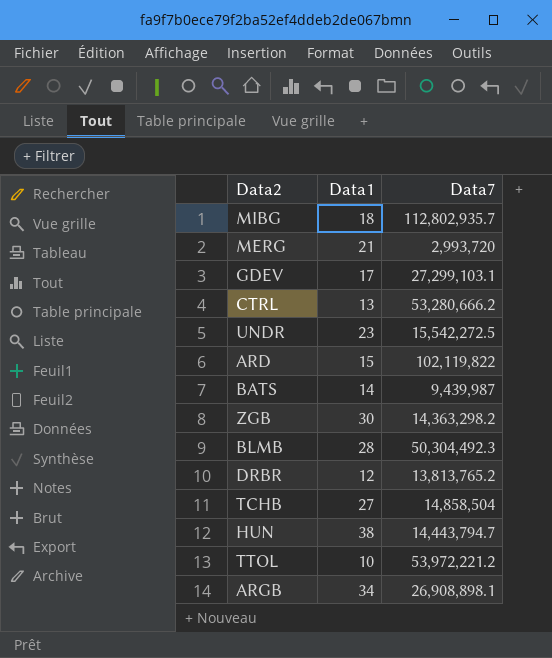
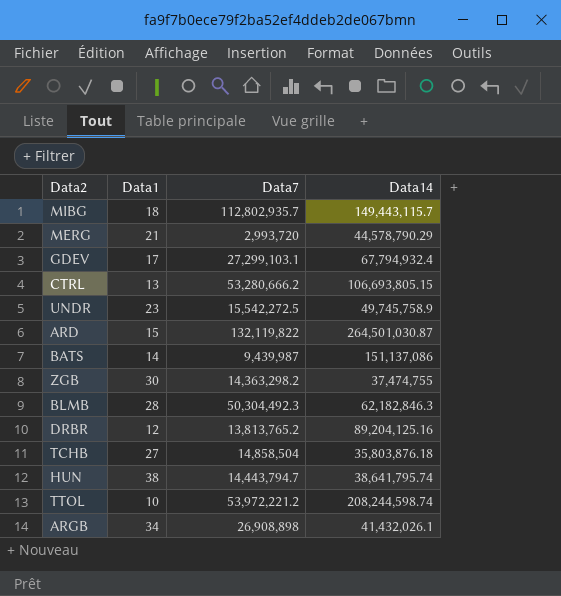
column Data14 | position: none -> 4
ARD | Data7: 102,119,822 -> 132,119,822
ARGB | Data7: 26,908,898.1 -> 26,908,898

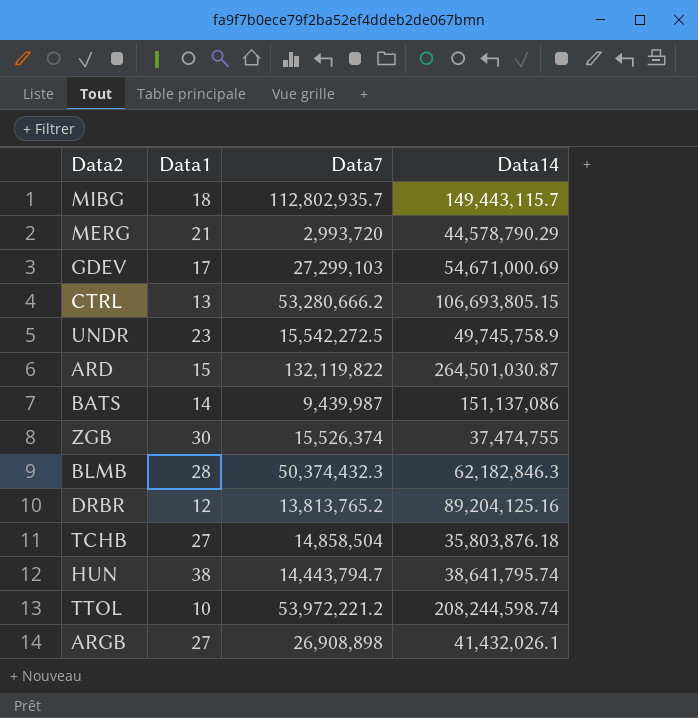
GDEV | Data7: 27,299,103.1 -> 27,299,103
GDEV | Data14: 67,794,932.4 -> 54,671,000.69
ZGB | Data7: 14,363,298.2 -> 15,526,374
BLMB | Data7: 50,304,492.3 -> 50,374,432.3
ARGB | Data1: 34 -> 27

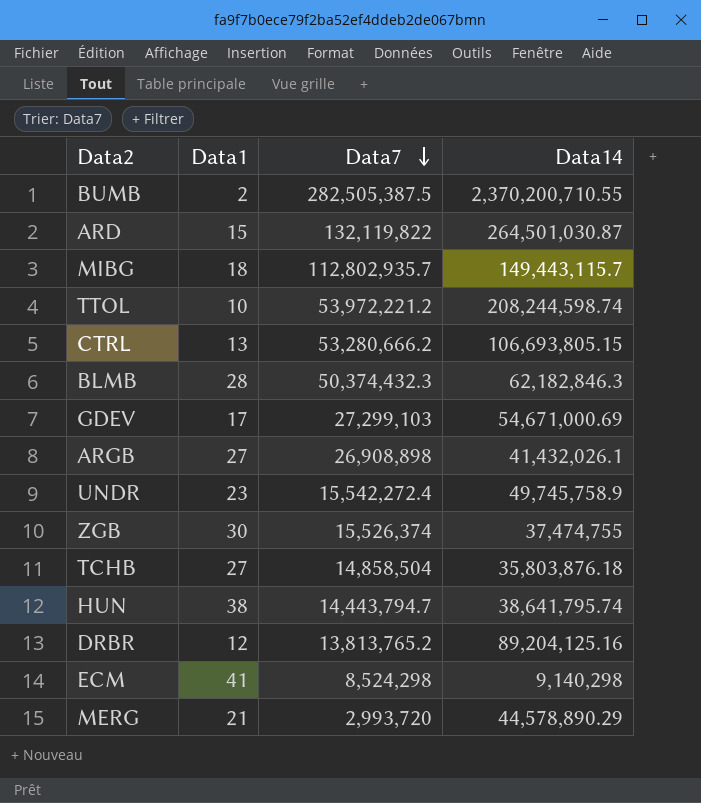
row order: none -> Data7 descending
row BATS: 14 | 9,439,987 | 151,137,086 -> none
row BUMB: none -> 2 | 282,505,387.5 | 2,370,200,710.55
UNDR | Data7: 15,542,272.5 -> 15,542,272.4
row ECM: none -> 41 | 8,524,298 | 9,140,298
MERG | Data14: 44,578,790.29 -> 44,578,890.29

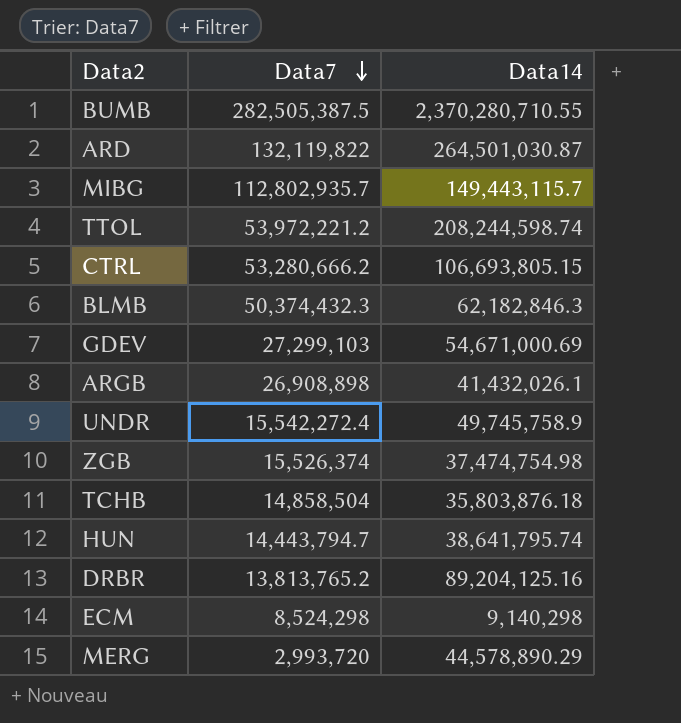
column Data1 | position: 2 -> none
BUMB | Data14: 2,370,200,710.55 -> 2,370,280,710.55
ZGB | Data14: 37,474,755 -> 37,474,754.98

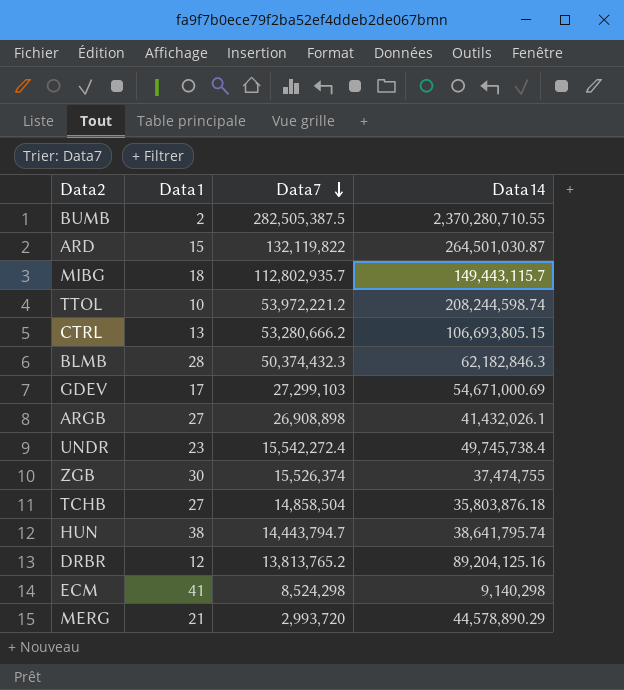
column Data1 | position: none -> 2
UNDR | Data14: 49,745,758.9 -> 49,745,738.4
ZGB | Data14: 37,474,754.98 -> 37,474,755

